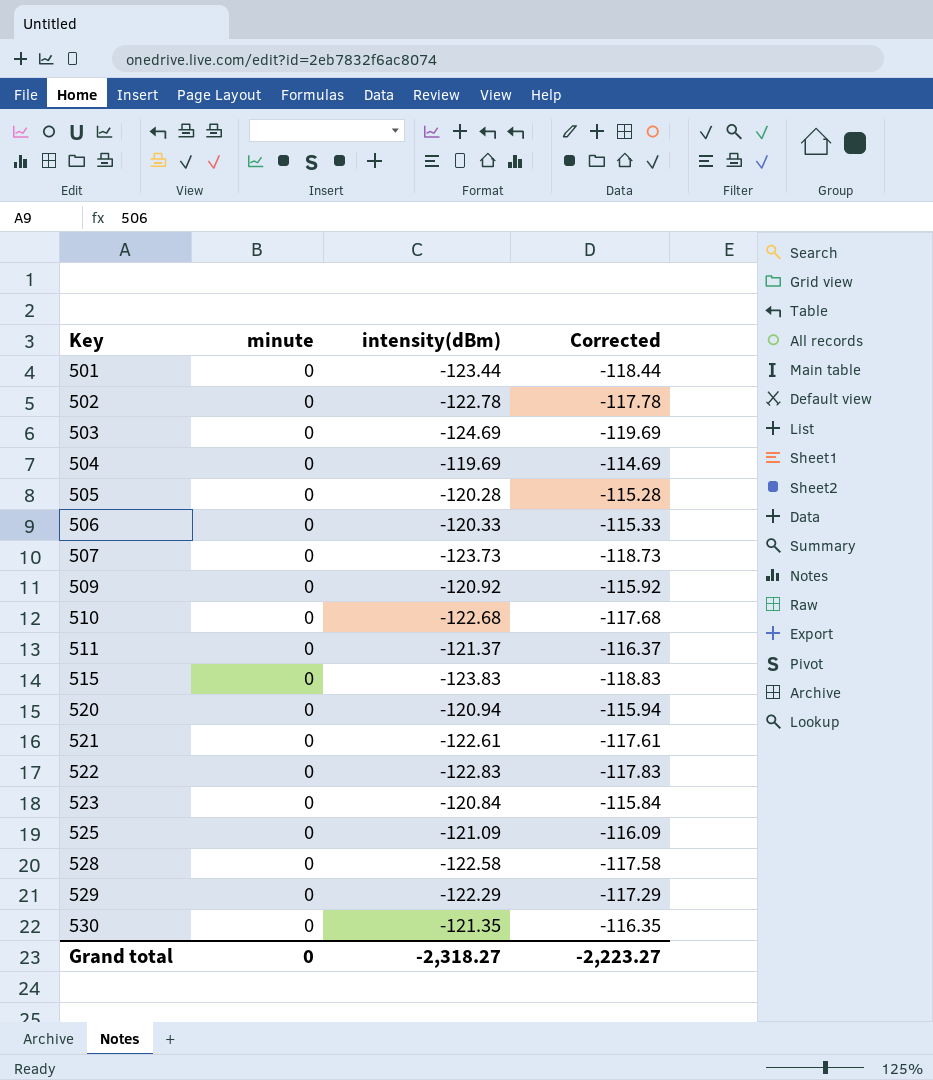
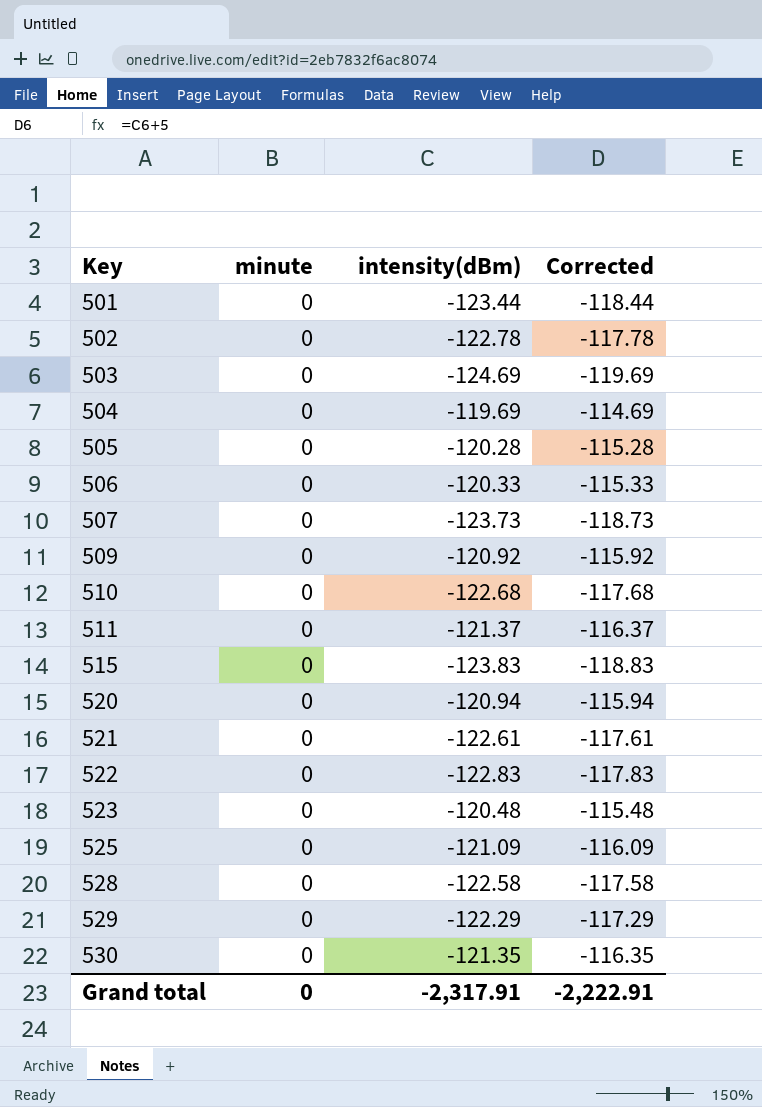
523 | intensity(dBm): -120.84 -> -120.48
523 | Corrected: -115.84 -> -115.48
Grand total | intensity(dBm): -2,318.27 -> -2,317.91
Grand total | Corrected: -2,223.27 -> -2,222.91

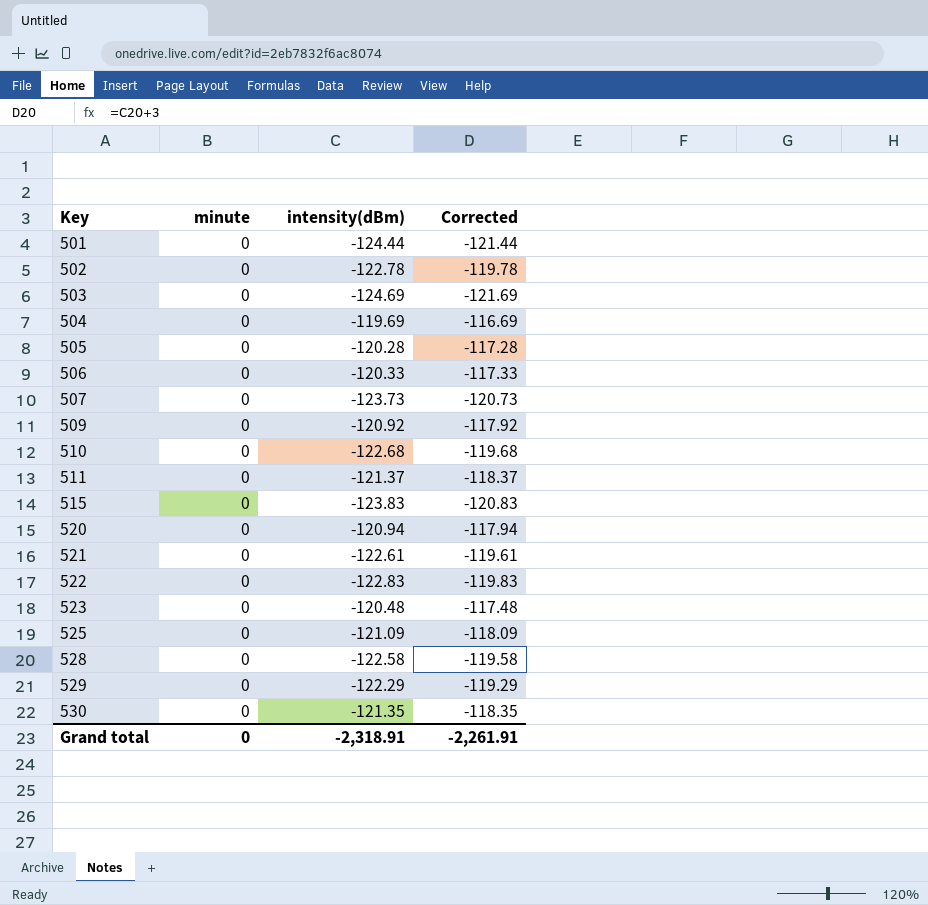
column Corrected | formula: [intensity(dBm)] + 5 -> [intensity(dBm)] + 3
501 | intensity(dBm): -123.44 -> -124.44
Grand total | intensity(dBm): -2,317.91 -> -2,318.91
Grand total | Corrected: -2,222.91 -> -2,261.91

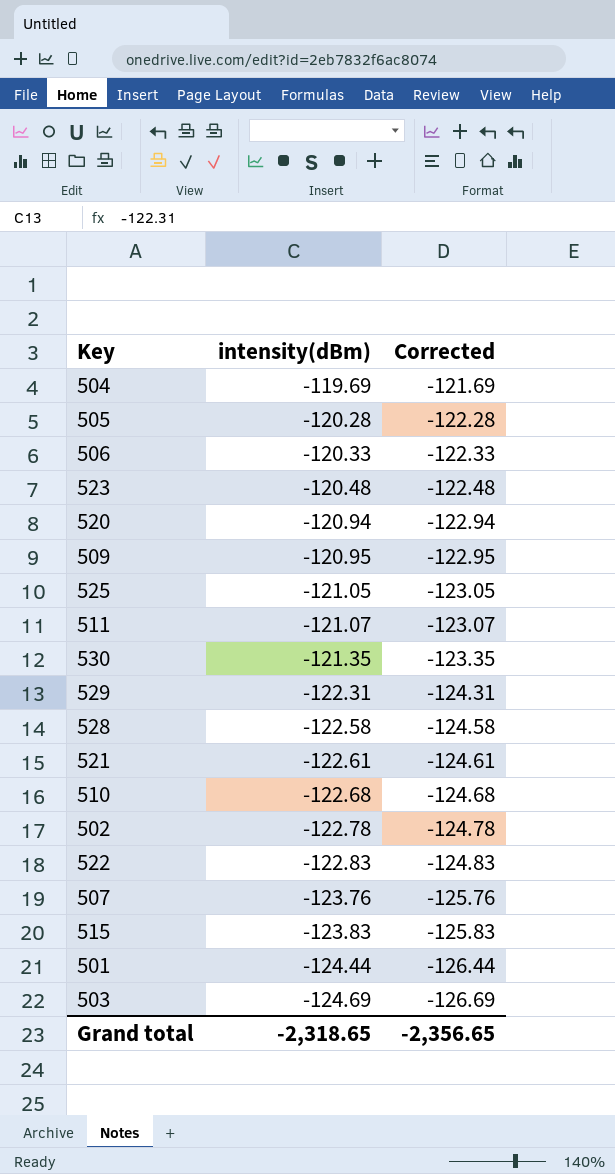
row order: Key ascending -> intensity(dBm) descending
column minute | position: 2 -> none
column Corrected | formula: [intensity(dBm)] + 3 -> [intensity(dBm)] - 2
509 | intensity(dBm): -120.92 -> -120.95
525 | intensity(dBm): -121.09 -> -121.05
511 | intensity(dBm): -121.37 -> -121.07
529 | intensity(dBm): -122.29 -> -122.31
507 | intensity(dBm): -123.73 -> -123.76
Grand total | intensity(dBm): -2,318.91 -> -2,318.65
Grand total | Corrected: -2,261.91 -> -2,356.65

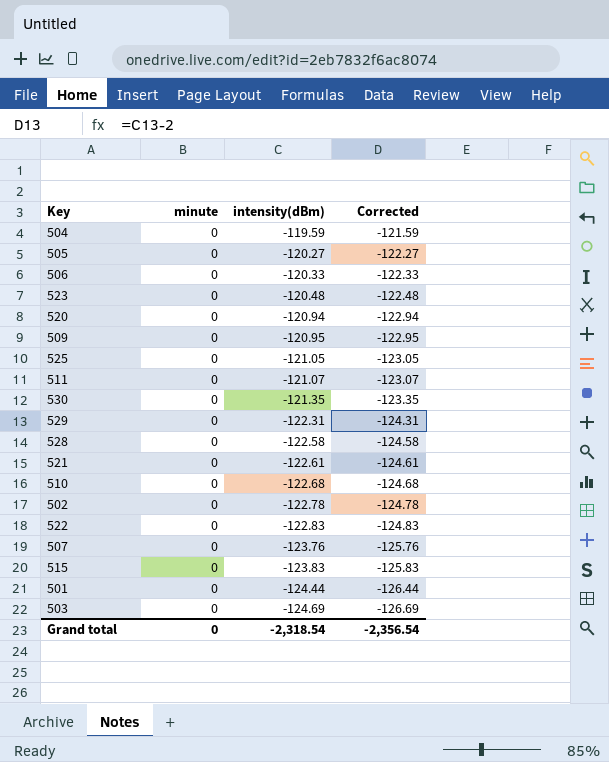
column minute | position: none -> 2
504 | intensity(dBm): -119.69 -> -119.59
504 | Corrected: -121.69 -> -121.59
505 | intensity(dBm): -120.28 -> -120.27
505 | Corrected: -122.28 -> -122.27
Grand total | intensity(dBm): -2,318.65 -> -2,318.54
Grand total | Corrected: -2,356.65 -> -2,356.54

